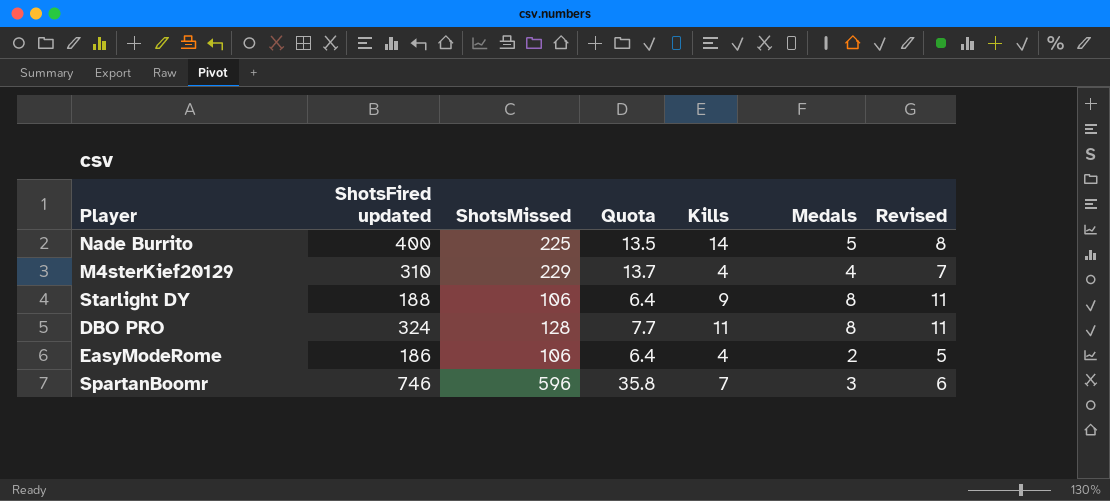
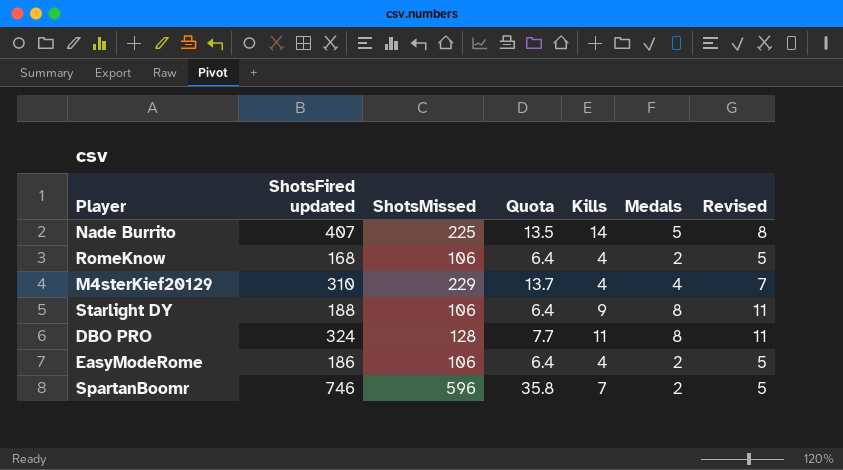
Nade Burrito | ShotsFired updated: 400 -> 407
row RomeKnow: none -> 168 | 106 | 6.4 | 4 | 2 | 5
SpartanBoomr | Medals: 3 -> 2
SpartanBoomr | Revised: 6 -> 5

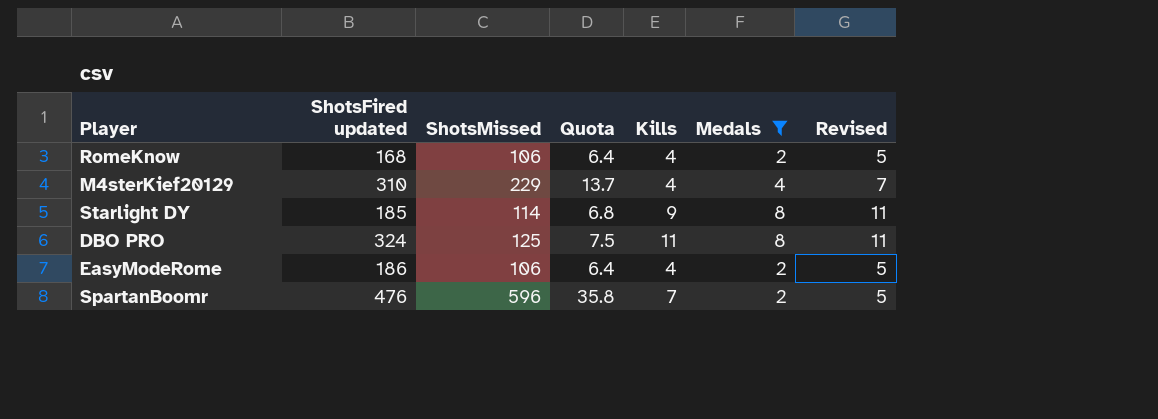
filter: none -> Medals != 5
Starlight DY | ShotsFired updated: 188 -> 185
Starlight DY | ShotsMissed: 106 -> 114
Starlight DY | Quota: 6.4 -> 6.8
DBO PRO | ShotsMissed: 128 -> 125
DBO PRO | Quota: 7.7 -> 7.5
SpartanBoomr | ShotsFired updated: 746 -> 476

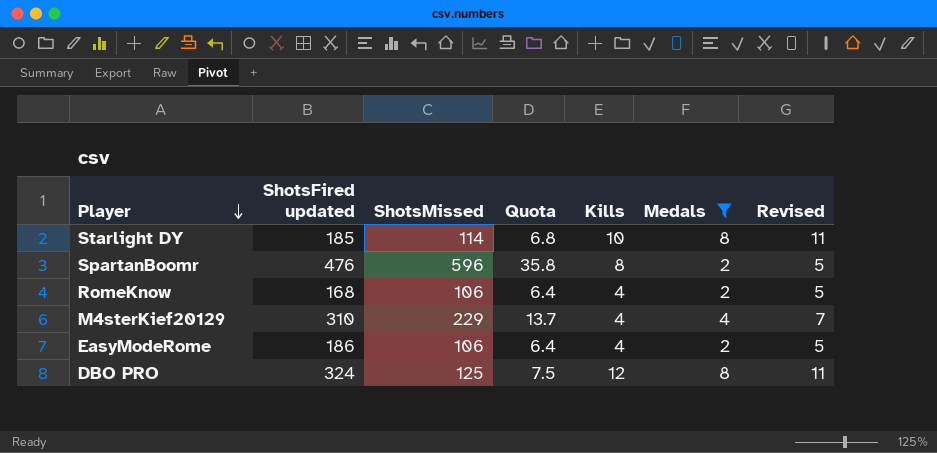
row order: none -> Player descending
Starlight DY | Kills: 9 -> 10
SpartanBoomr | Kills: 7 -> 8
DBO PRO | Kills: 11 -> 12

